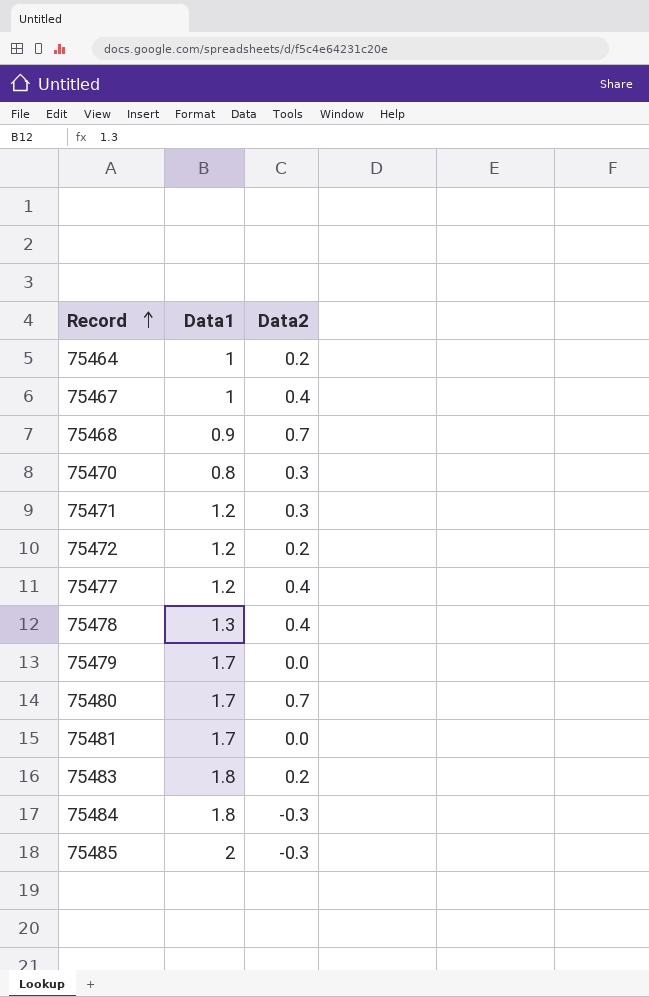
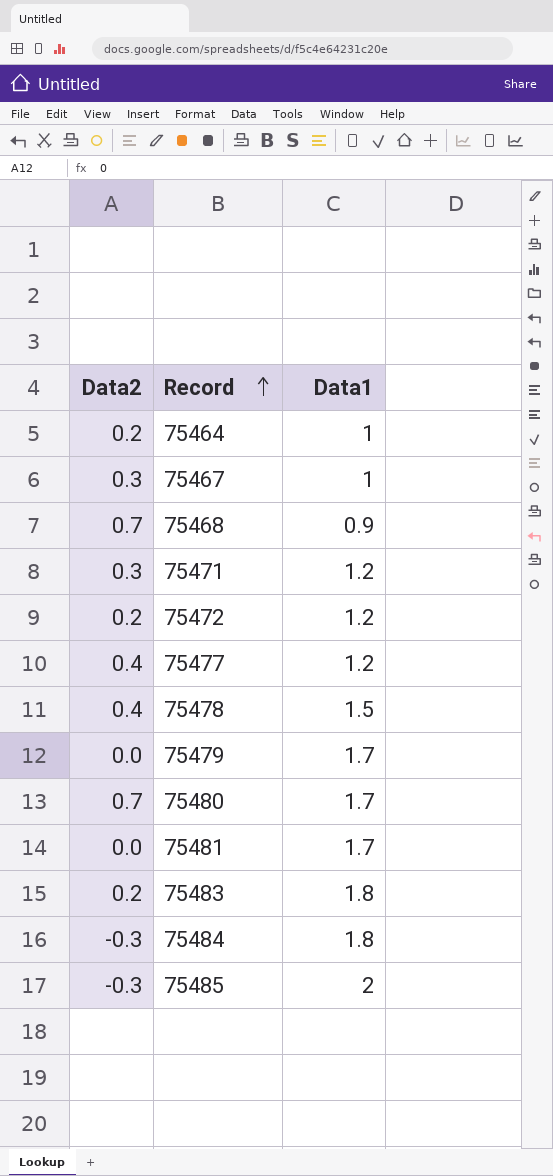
column Data2 | position: 3 -> 1
row 75470: 0.8 | 0.3 -> none
75467 | Data2: 0.4 -> 0.3
75478 | Data1: 1.3 -> 1.5

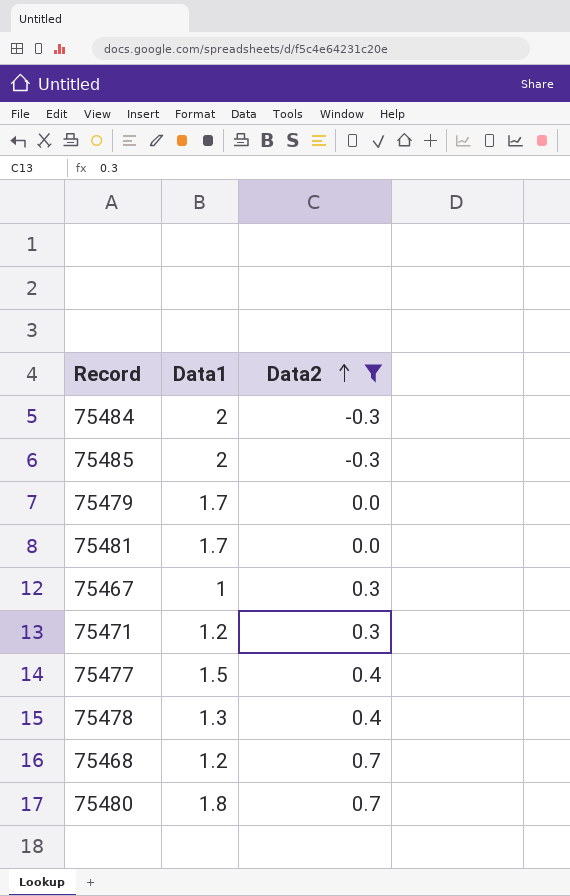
filter: none -> Data2 != 0.2
row order: Record ascending -> Data2 ascending
column Data2 | position: 1 -> 3
75484 | Data1: 1.8 -> 2
75477 | Data1: 1.2 -> 1.5
75478 | Data1: 1.5 -> 1.3
75468 | Data1: 0.9 -> 1.2
75480 | Data1: 1.7 -> 1.8

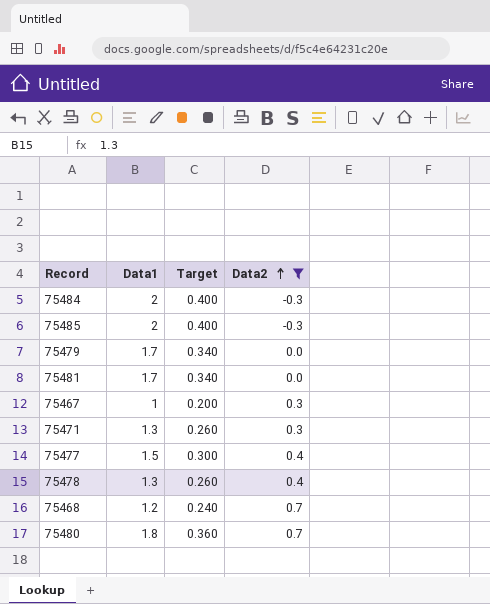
column Target | formula: none -> [Data1] * 0.2
75471 | Data1: 1.2 -> 1.3

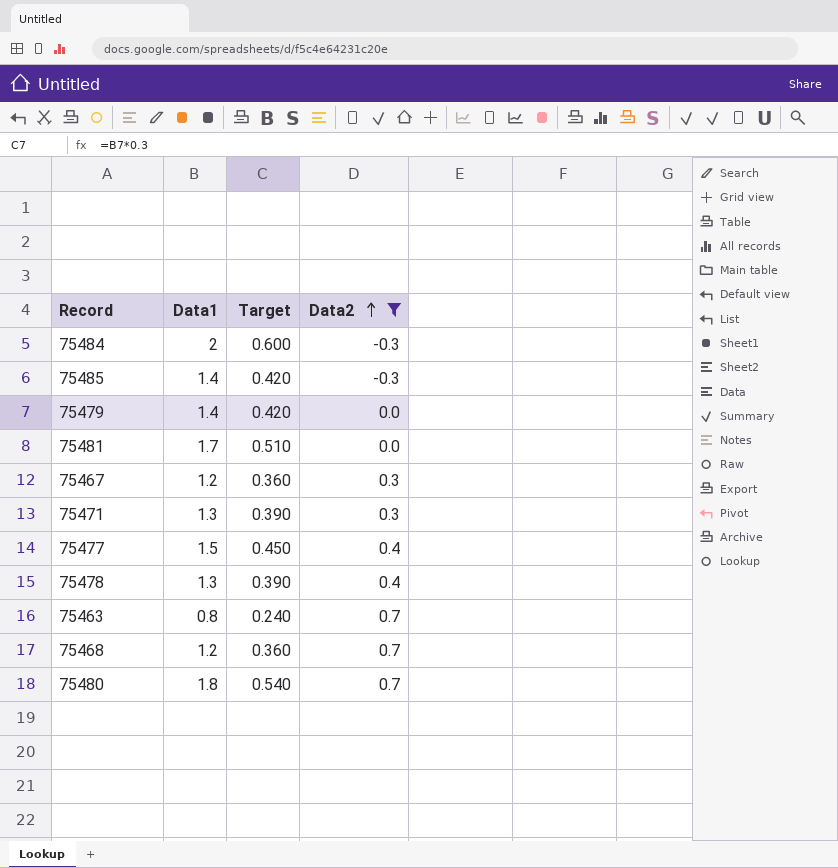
column Target | formula: [Data1] * 0.2 -> [Data1] * 0.3
75485 | Data1: 2 -> 1.4
75479 | Data1: 1.7 -> 1.4
75467 | Data1: 1 -> 1.2
row 75463: none -> 0.8 | 0.240 | 0.7

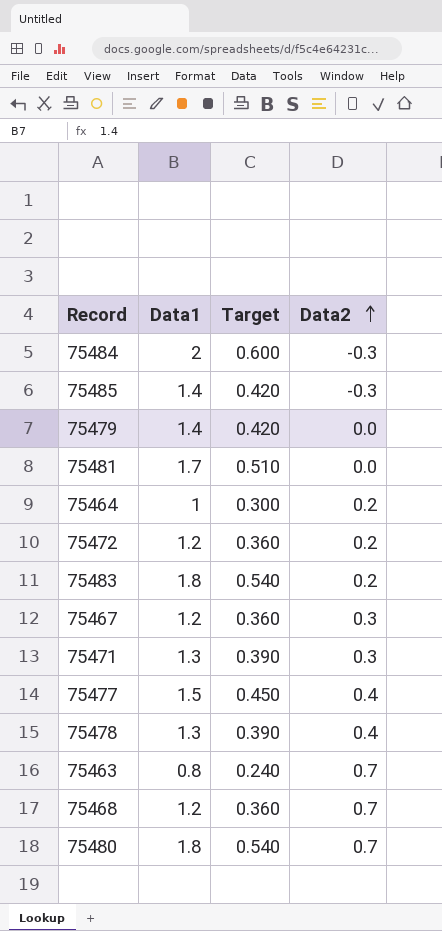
filter: Data2 != 0.2 -> none

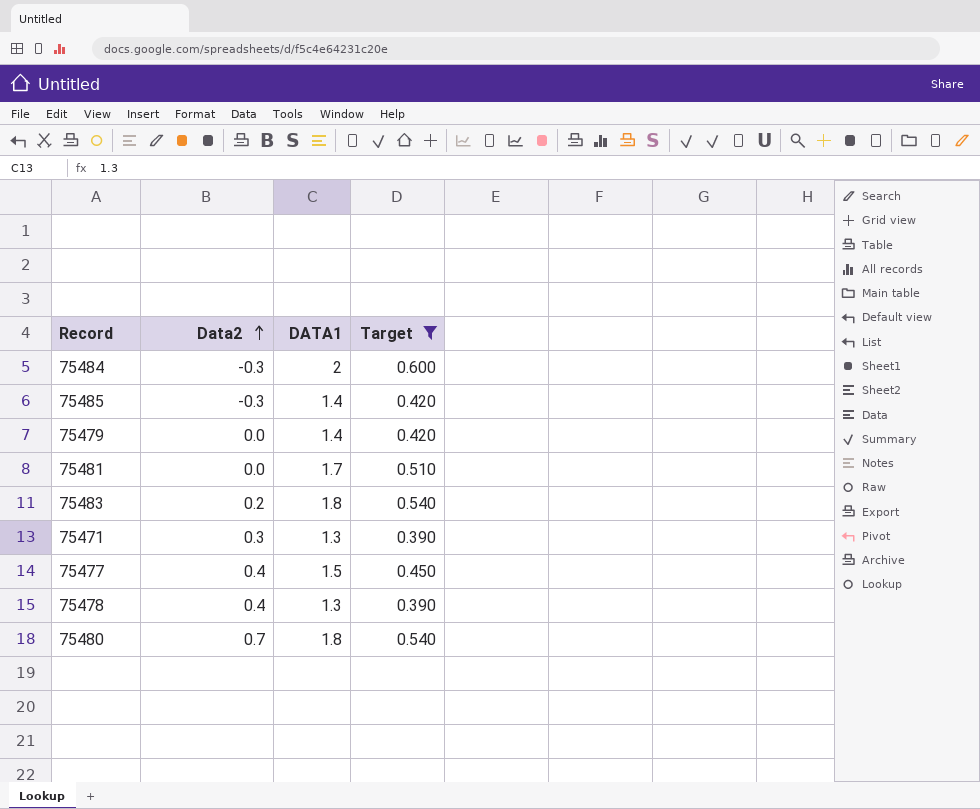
filter: none -> Target >= 0.390
column Data2 | position: 4 -> 2
column name: Data1 -> DATA1

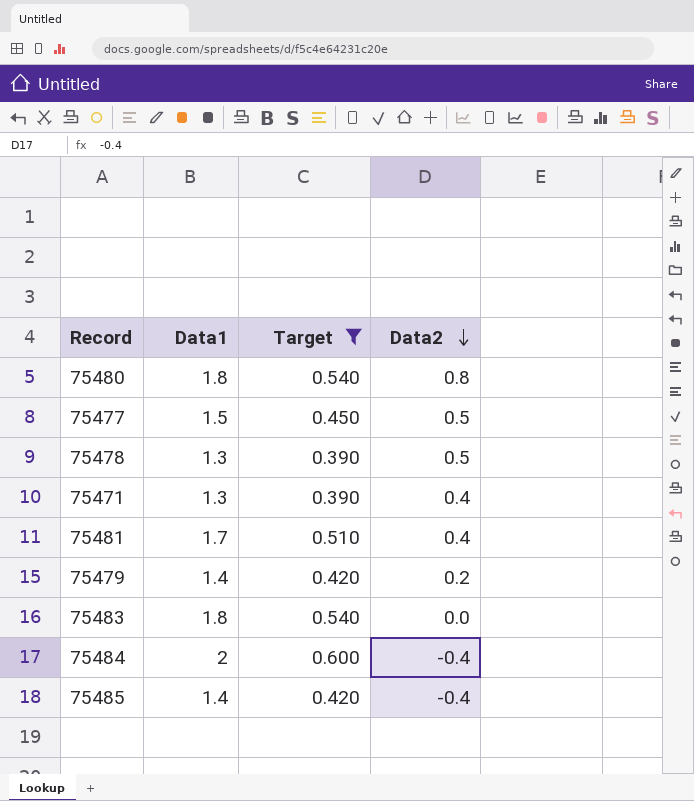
row order: Data2 ascending -> Data2 descending
column name: DATA1 -> Data1
column Data2 | position: 2 -> 4
75480 | Data2: 0.7 -> 0.8
75477 | Data2: 0.4 -> 0.5
75478 | Data2: 0.4 -> 0.5
75471 | Data2: 0.3 -> 0.4
75481 | Data2: 0.0 -> 0.4
75479 | Data2: 0.0 -> 0.2
75483 | Data2: 0.2 -> 0.0
75484 | Data2: -0.3 -> -0.4
75485 | Data2: -0.3 -> -0.4

